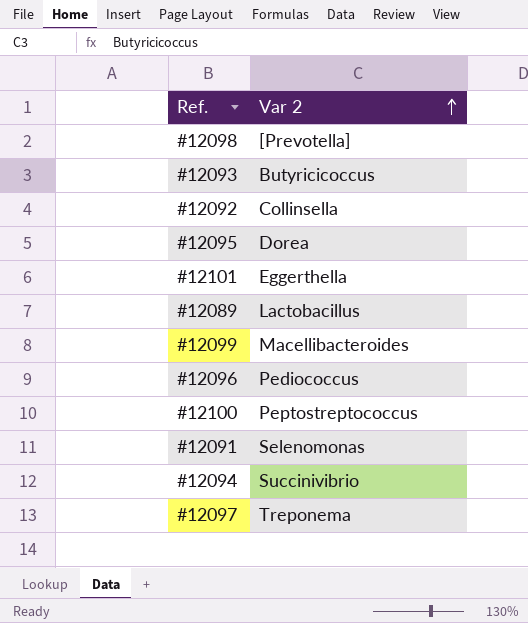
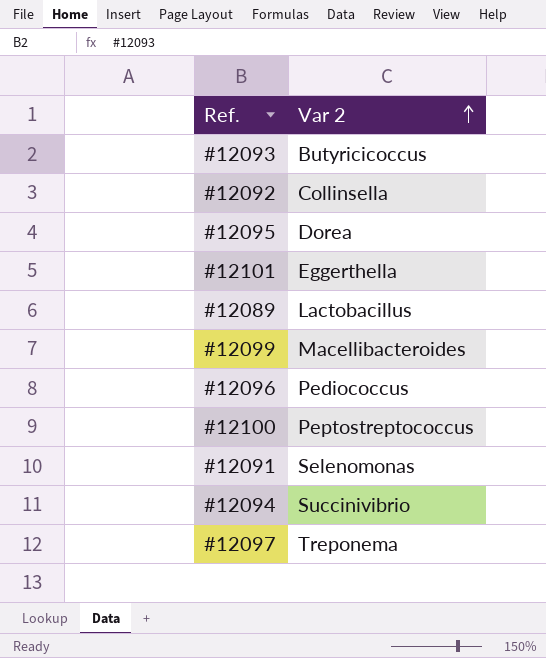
row #12098: [Prevotella] -> none

